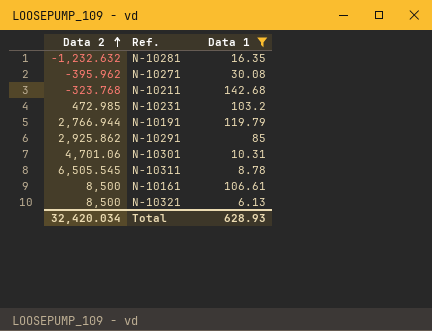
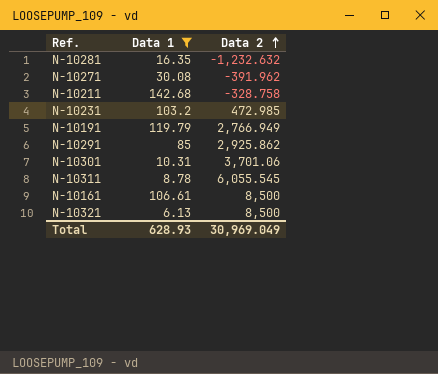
column Data 2 | position: 1 -> 3
N-10271 | Data 2: -395.962 -> -391.962
N-10211 | Data 2: -323.768 -> -328.758
N-10191 | Data 2: 2,766.944 -> 2,766.949
N-10301 | Data 2: 4,701.06 -> 3,701.06
N-10311 | Data 2: 6,505.545 -> 6,055.545
Total | Data 2: 32,420.034 -> 30,969.049

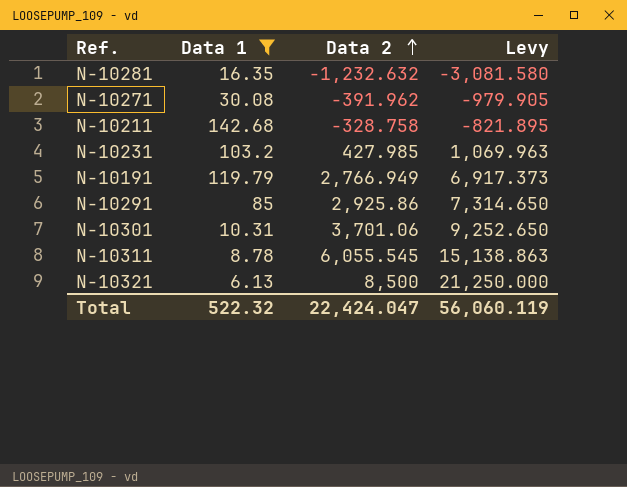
column Levy | formula: none -> [Data 2] * 2.5
row N-10161: 106.61 | 8,500 -> none
N-10231 | Data 2: 472.985 -> 427.985
N-10291 | Data 2: 2,925.862 -> 2,925.86
Total | Data 1: 628.93 -> 522.32
Total | Data 2: 30,969.049 -> 22,424.047

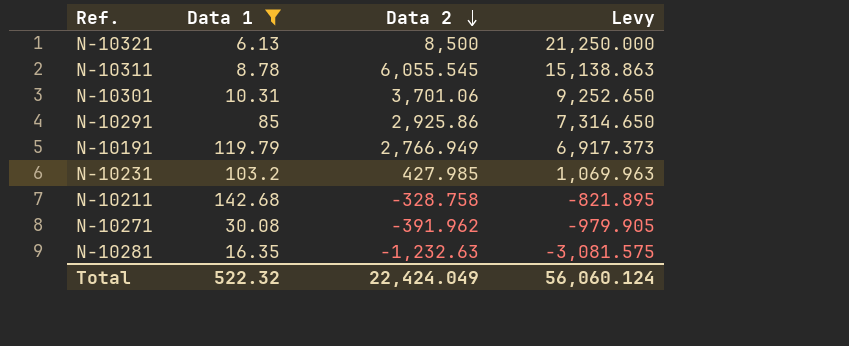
row order: Data 2 ascending -> Data 2 descending
N-10281 | Data 2: -1,232.632 -> -1,232.63
N-10281 | Levy: -3,081.580 -> -3,081.575
Total | Data 2: 22,424.047 -> 22,424.049
Total | Levy: 56,060.119 -> 56,060.124

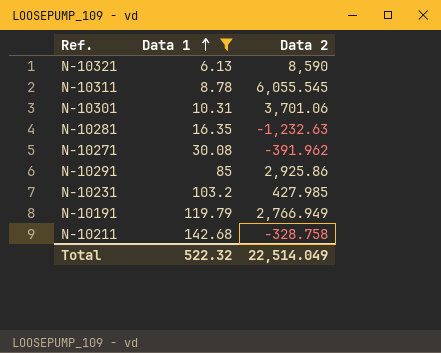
row order: Data 2 descending -> Data 1 ascending
column Levy | formula: [Data 2] * 2.5 -> none
N-10321 | Data 2: 8,500 -> 8,590
Total | Data 2: 22,424.049 -> 22,514.049

